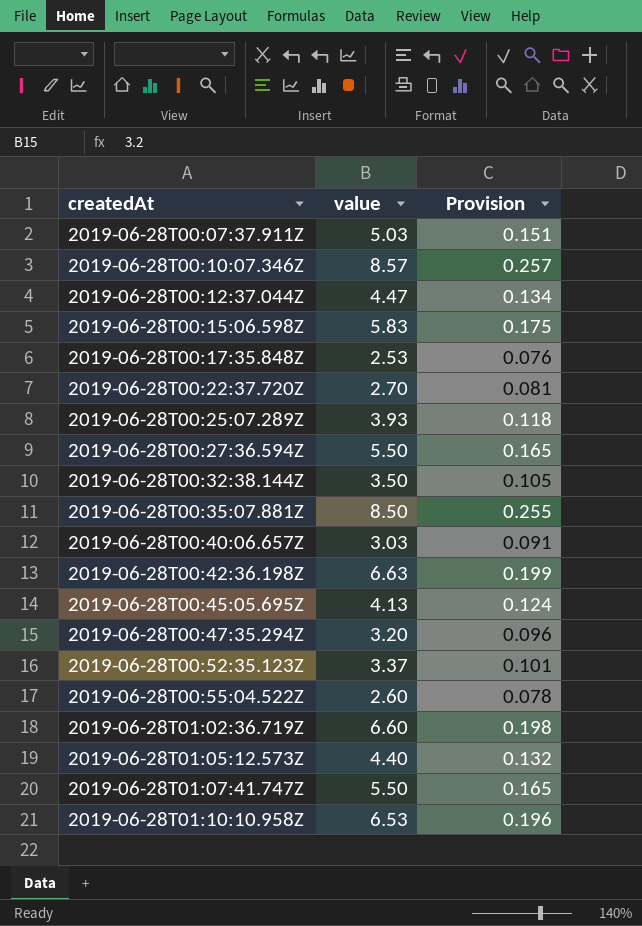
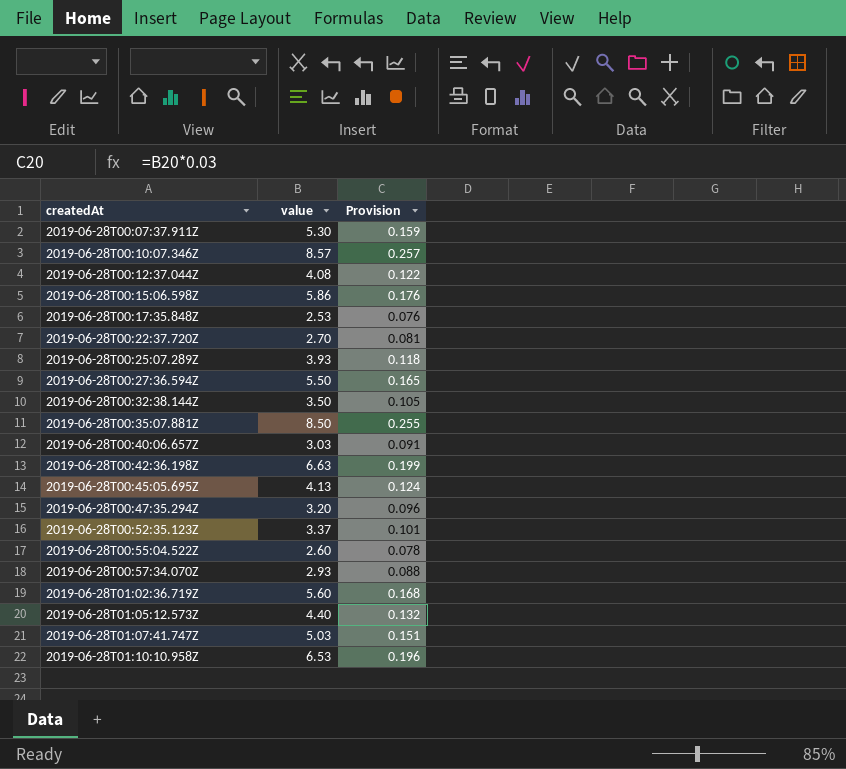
2019-06-28T00:07:37.911Z | value: 5.03 -> 5.30
2019-06-28T00:07:37.911Z | Provision: 0.151 -> 0.159
2019-06-28T00:12:37.044Z | value: 4.47 -> 4.08
2019-06-28T00:12:37.044Z | Provision: 0.134 -> 0.122
2019-06-28T00:15:06.598Z | value: 5.83 -> 5.86
2019-06-28T00:15:06.598Z | Provision: 0.175 -> 0.176
row 2019-06-28T00:57:34.070Z: none -> 2.93 | 0.088
2019-06-28T01:02:36.719Z | value: 6.60 -> 5.60
2019-06-28T01:02:36.719Z | Provision: 0.198 -> 0.168
2019-06-28T01:07:41.747Z | value: 5.50 -> 5.03
2019-06-28T01:07:41.747Z | Provision: 0.165 -> 0.151

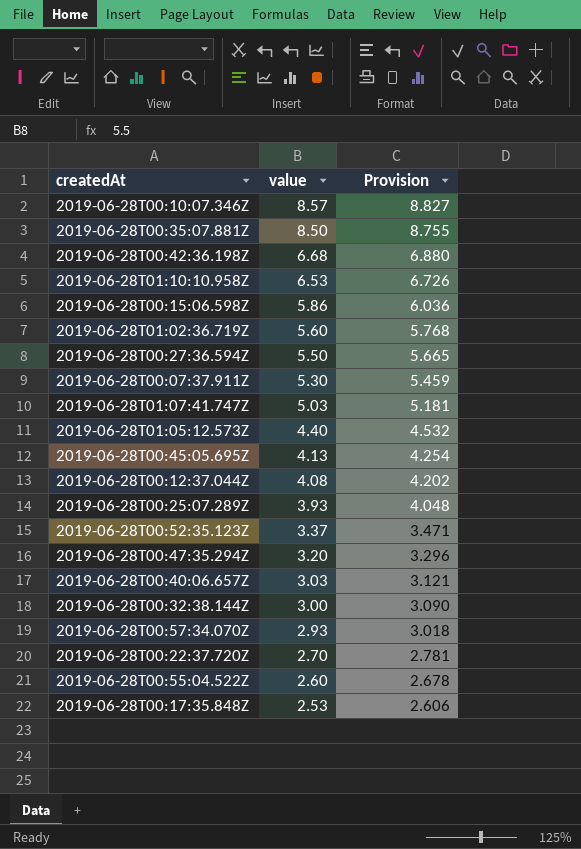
row order: createdAt ascending -> value descending
column Provision | formula: [value] * 0.03 -> [value] * 1.03
2019-06-28T00:42:36.198Z | value: 6.63 -> 6.68
2019-06-28T00:32:38.144Z | value: 3.50 -> 3.00

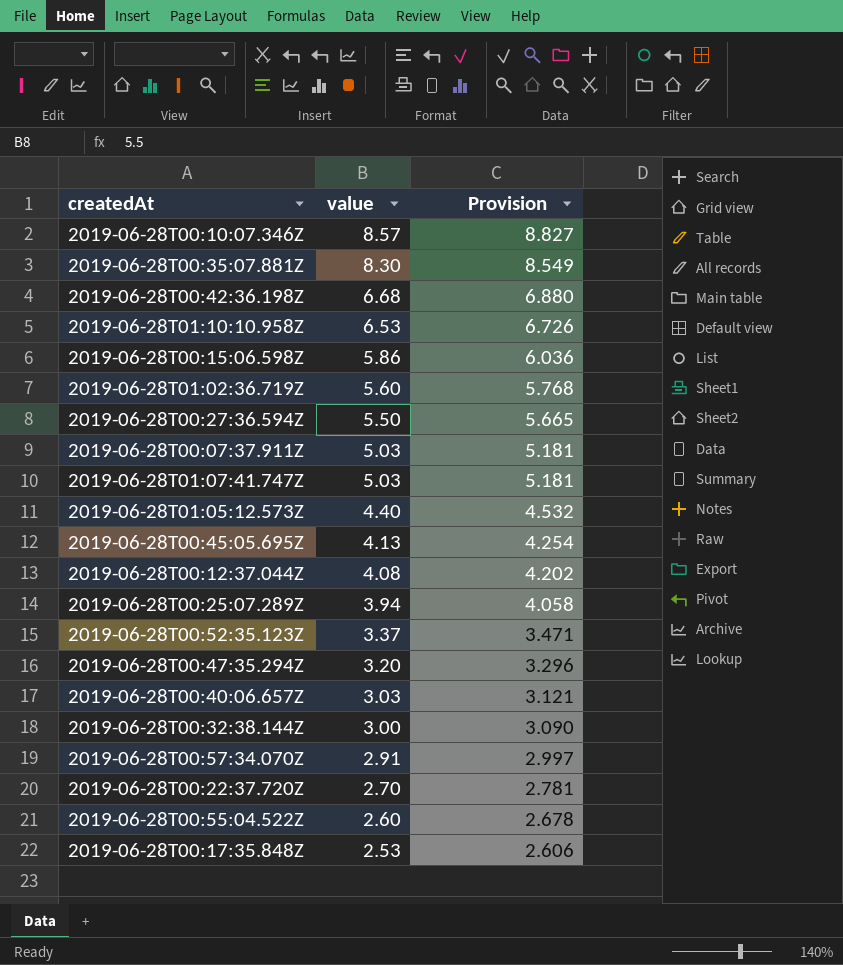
2019-06-28T00:35:07.881Z | value: 8.50 -> 8.30
2019-06-28T00:35:07.881Z | Provision: 8.755 -> 8.549
2019-06-28T00:07:37.911Z | value: 5.30 -> 5.03
2019-06-28T00:07:37.911Z | Provision: 5.459 -> 5.181
2019-06-28T00:25:07.289Z | value: 3.93 -> 3.94
2019-06-28T00:25:07.289Z | Provision: 4.048 -> 4.058
2019-06-28T00:57:34.070Z | value: 2.93 -> 2.91
2019-06-28T00:57:34.070Z | Provision: 3.018 -> 2.997

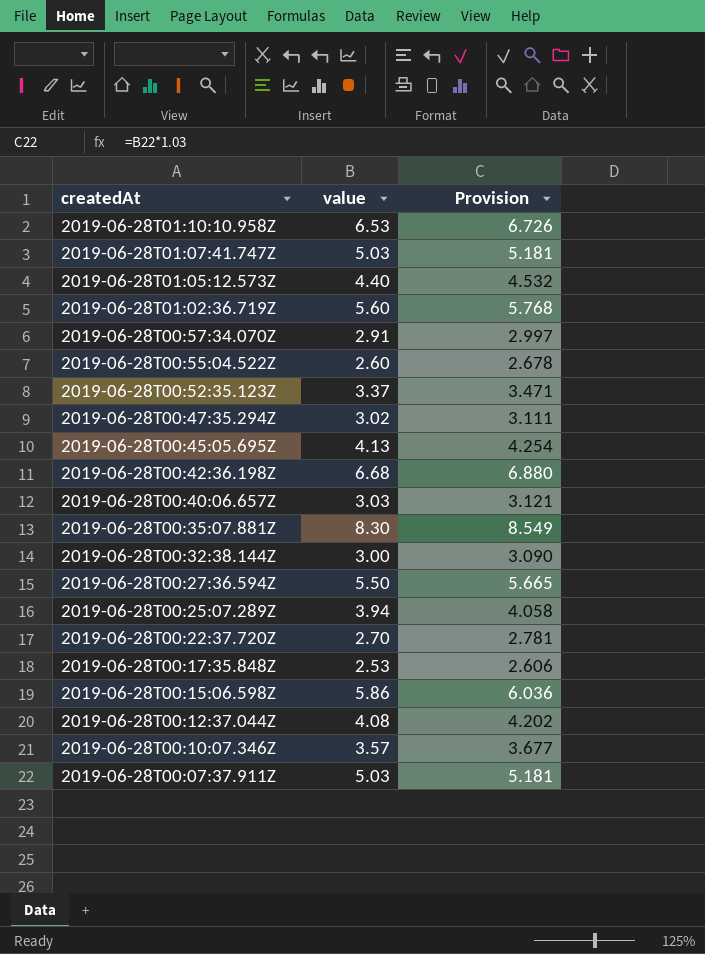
row order: value descending -> createdAt descending
2019-06-28T00:47:35.294Z | value: 3.20 -> 3.02
2019-06-28T00:47:35.294Z | Provision: 3.296 -> 3.111
2019-06-28T00:10:07.346Z | value: 8.57 -> 3.57
2019-06-28T00:10:07.346Z | Provision: 8.827 -> 3.677

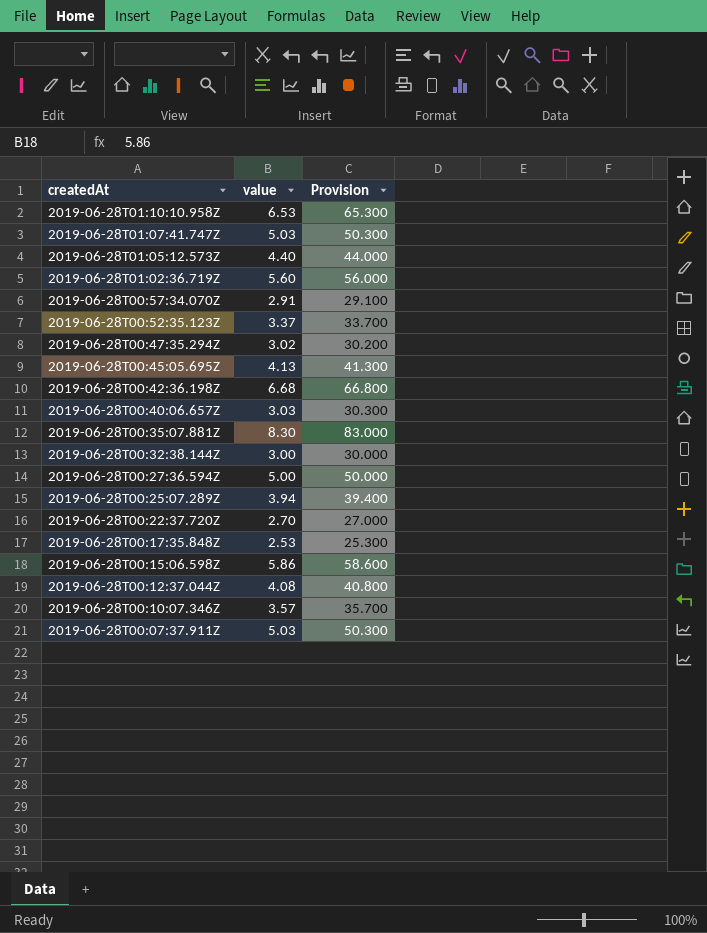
column Provision | formula: [value] * 1.03 -> [value] * 10
row 2019-06-28T00:55:04.522Z: 2.60 | 2.678 -> none
2019-06-28T00:27:36.594Z | value: 5.50 -> 5.00

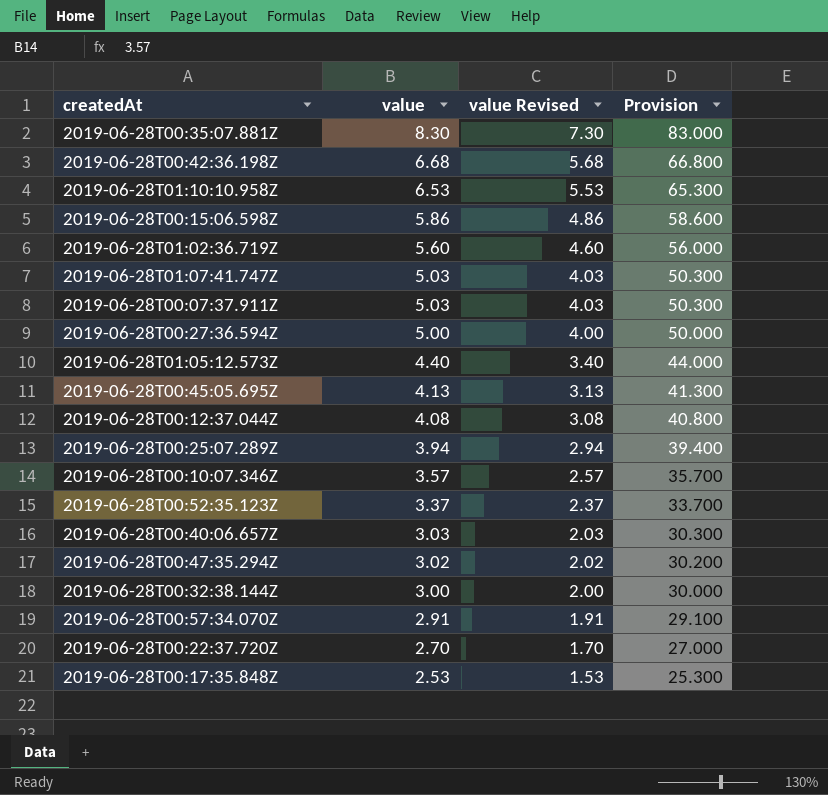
row order: createdAt descending -> value descending
column value Revised | formula: none -> [value] - 1

